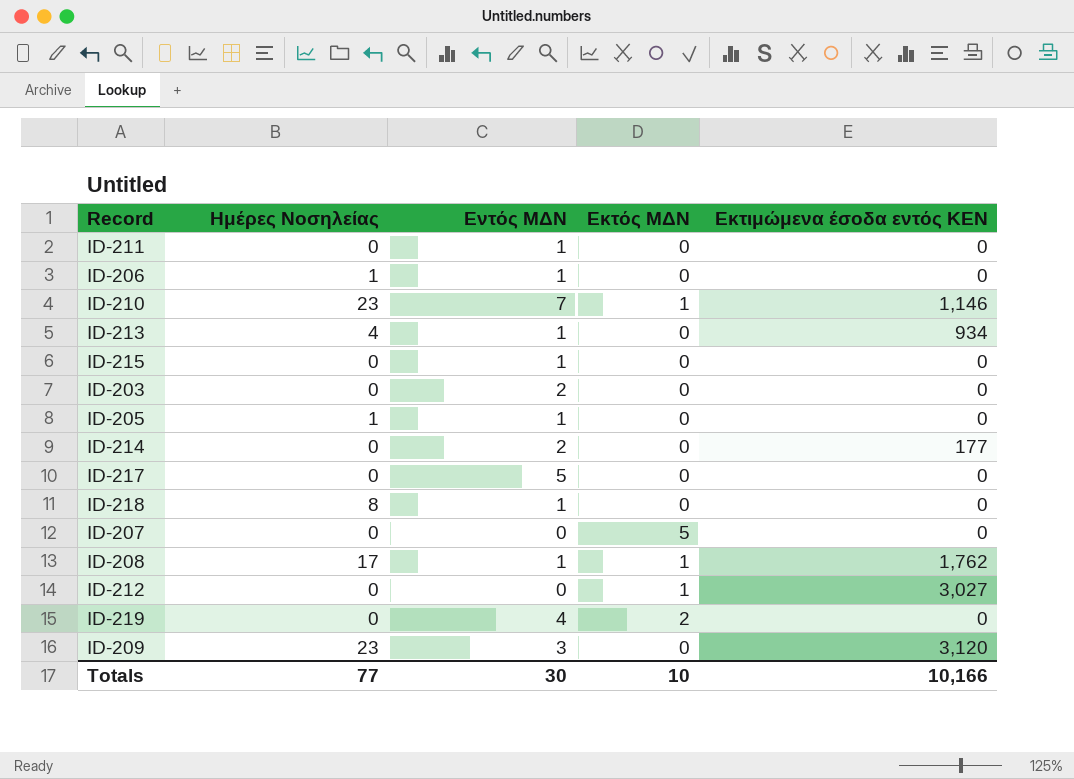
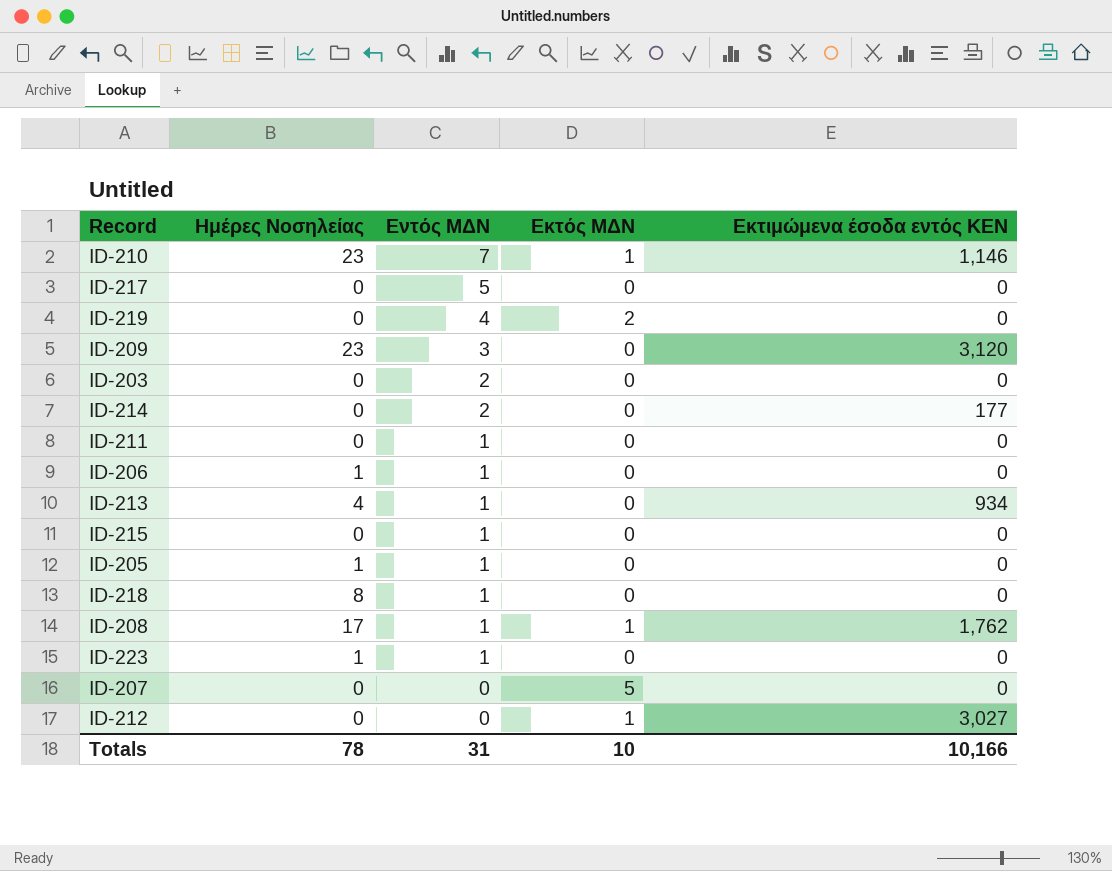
row order: none -> Εντός ΜΔΝ descending
row ID-223: none -> 1 | 1 | 0 | 0
Totals | Ημέρες Νοσηλείας: 77 -> 78
Totals | Εντός ΜΔΝ: 30 -> 31

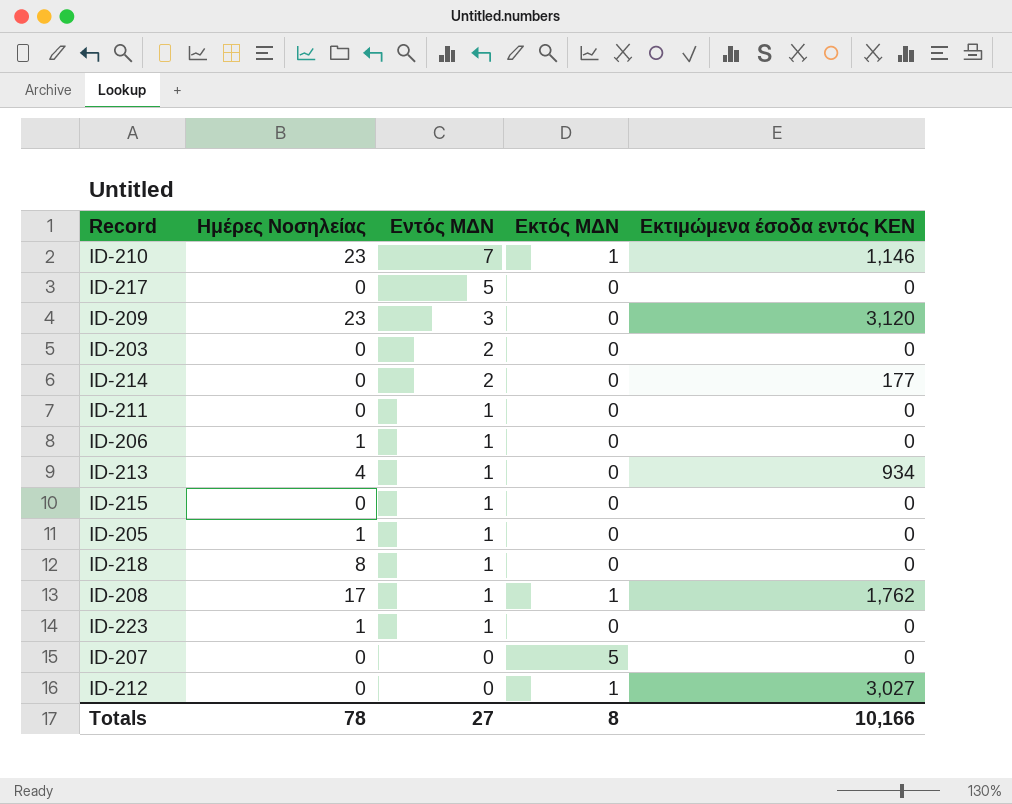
row ID-219: 0 | 4 | 2 | 0 -> none
Totals | Εντός ΜΔΝ: 31 -> 27
Totals | Εκτός ΜΔΝ: 10 -> 8

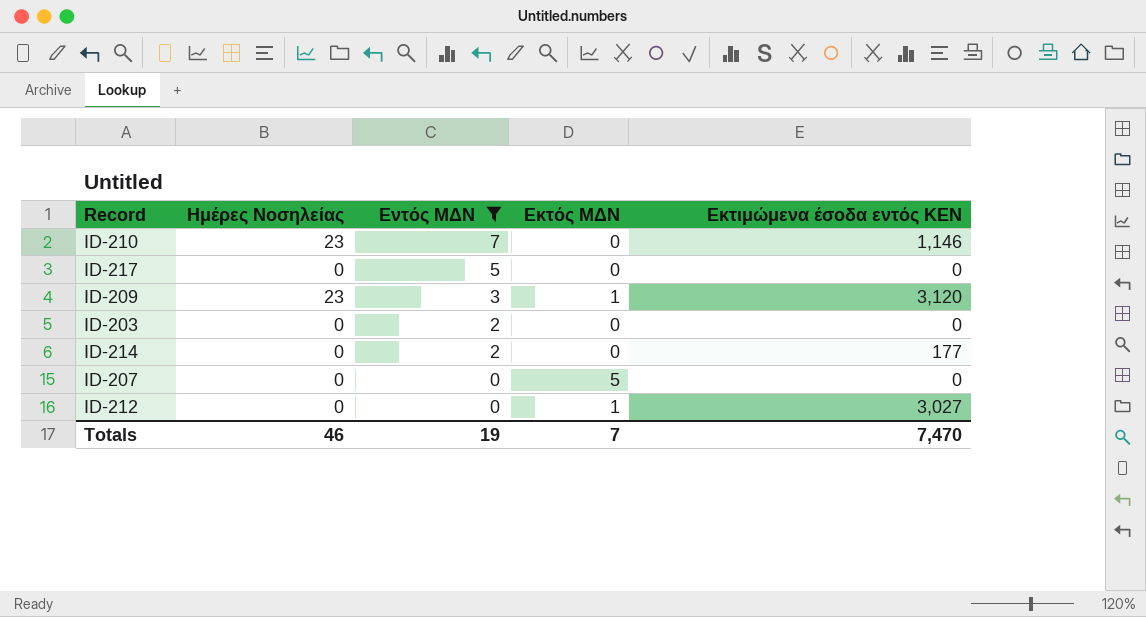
filter: none -> Εντός ΜΔΝ != 1
ID-210 | Εκτός ΜΔΝ: 1 -> 0
ID-209 | Εκτός ΜΔΝ: 0 -> 1
Totals | Ημέρες Νοσηλείας: 78 -> 46
Totals | Εντός ΜΔΝ: 27 -> 19
Totals | Εκτός ΜΔΝ: 8 -> 7
Totals | Εκτιμώμενα έσοδα εντός ΚΕΝ: 10,166 -> 7,470

